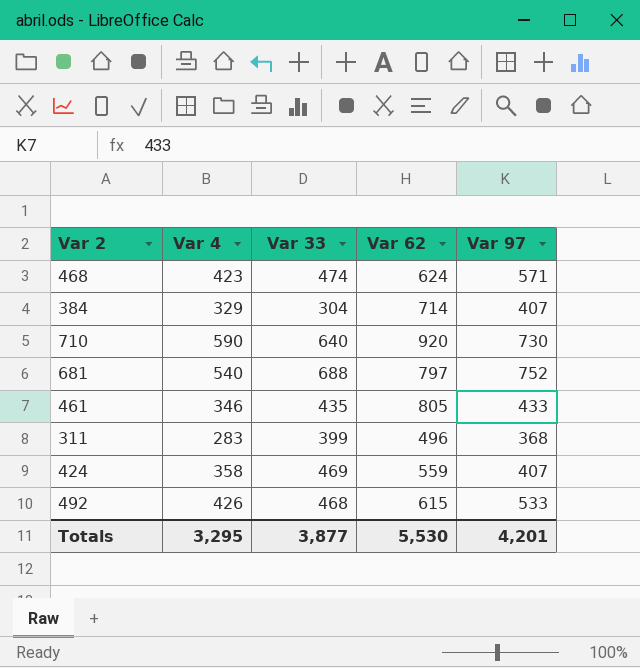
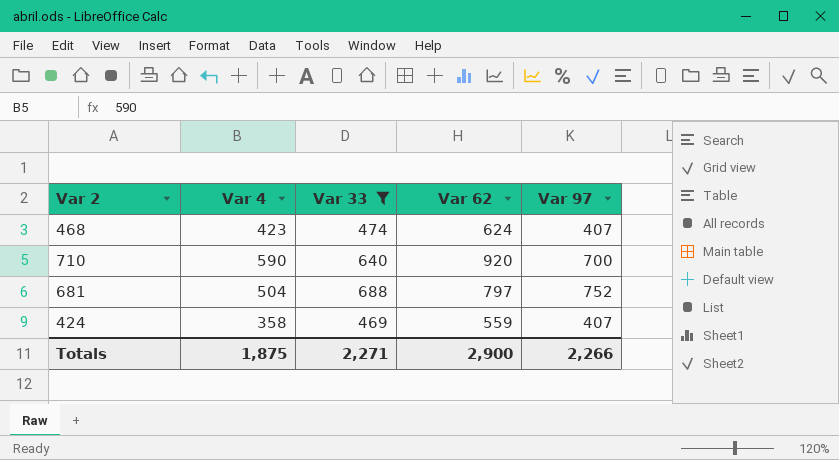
filter: none -> Var 33 >= 469
468 | Var 97: 571 -> 407
710 | Var 97: 730 -> 700
681 | Var 4: 540 -> 504
Totals | Var 4: 3,295 -> 1,875
Totals | Var 33: 3,877 -> 2,271
Totals | Var 62: 5,530 -> 2,900
Totals | Var 97: 4,201 -> 2,266

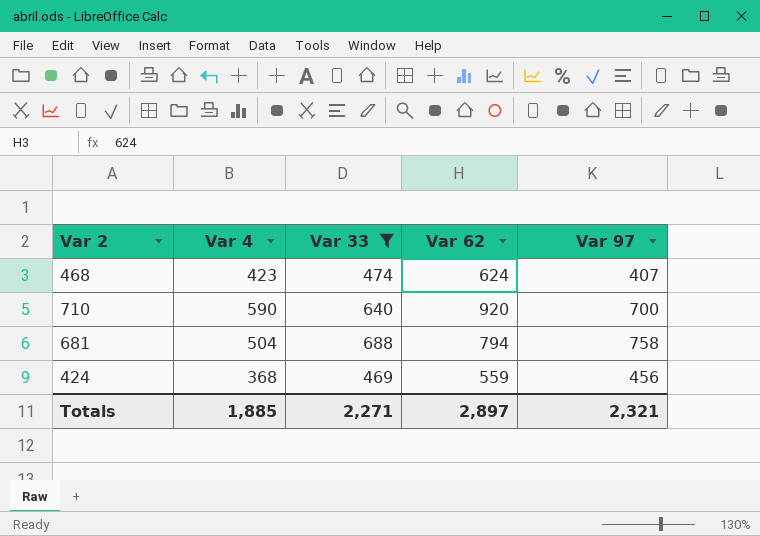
681 | Var 62: 797 -> 794
681 | Var 97: 752 -> 758
424 | Var 4: 358 -> 368
424 | Var 97: 407 -> 456
Totals | Var 4: 1,875 -> 1,885
Totals | Var 62: 2,900 -> 2,897
Totals | Var 97: 2,266 -> 2,321

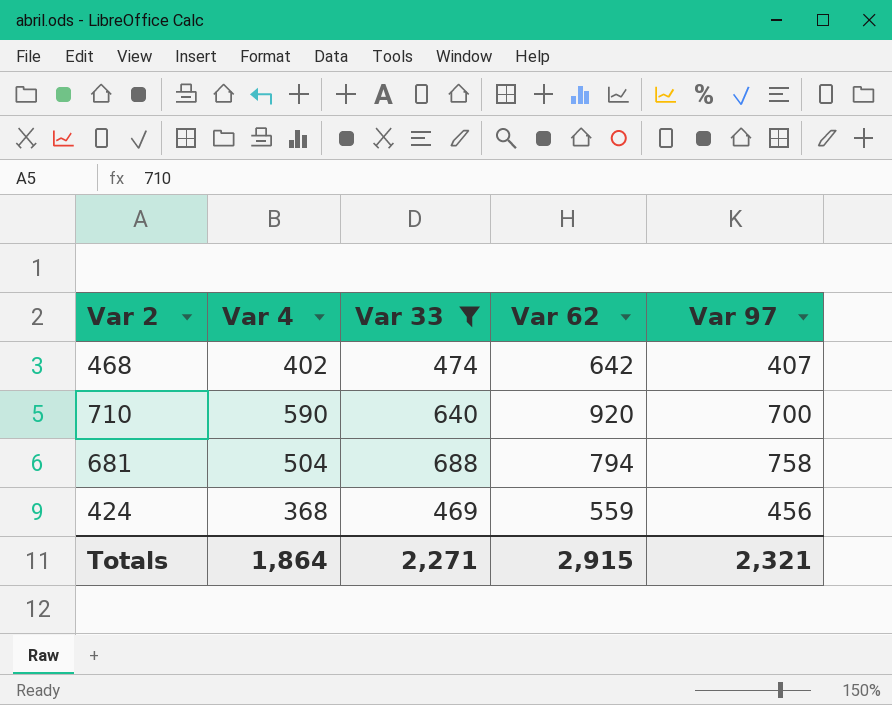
468 | Var 4: 423 -> 402
468 | Var 62: 624 -> 642
Totals | Var 4: 1,885 -> 1,864
Totals | Var 62: 2,897 -> 2,915

